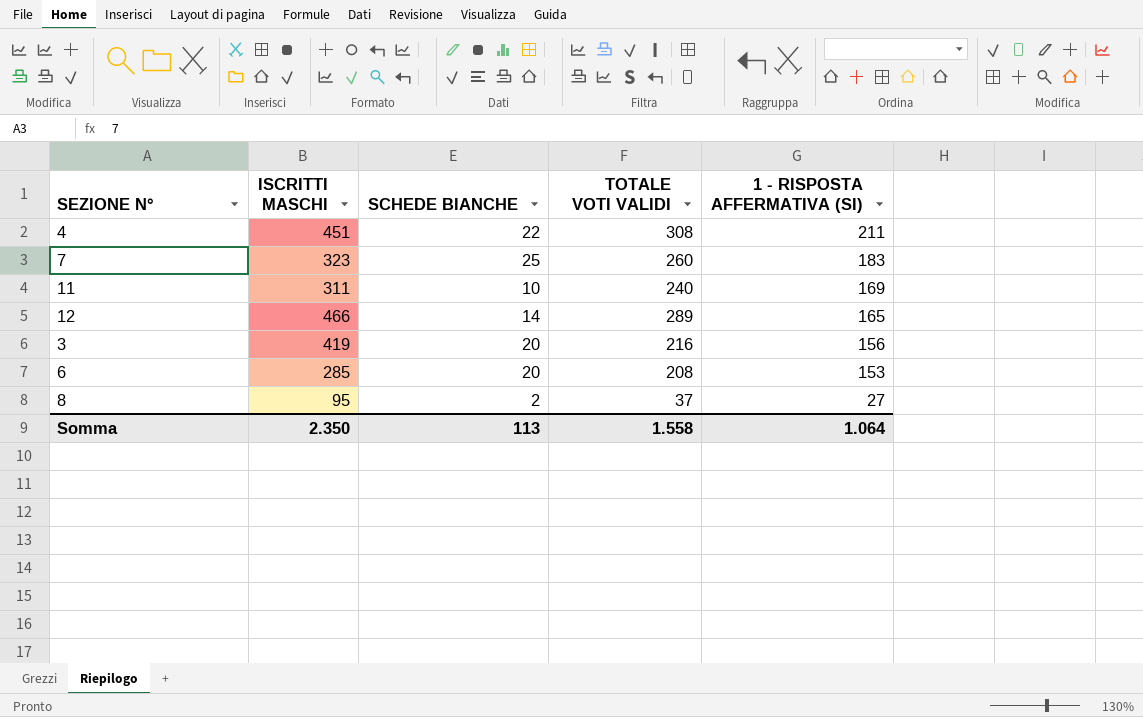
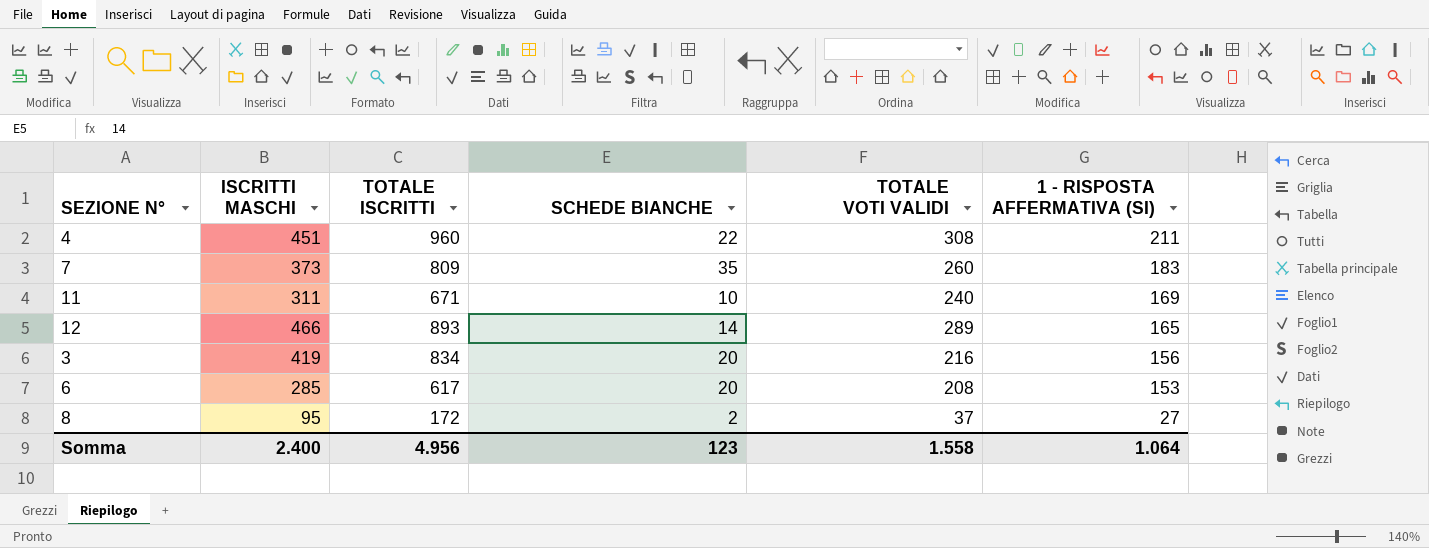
column TOTALE ISCRITTI | position: none -> 3
7 | ISCRITTI MASCHI: 323 -> 373
7 | SCHEDE BIANCHE: 25 -> 35
Somma | ISCRITTI MASCHI: 2.350 -> 2.400
Somma | SCHEDE BIANCHE: 113 -> 123

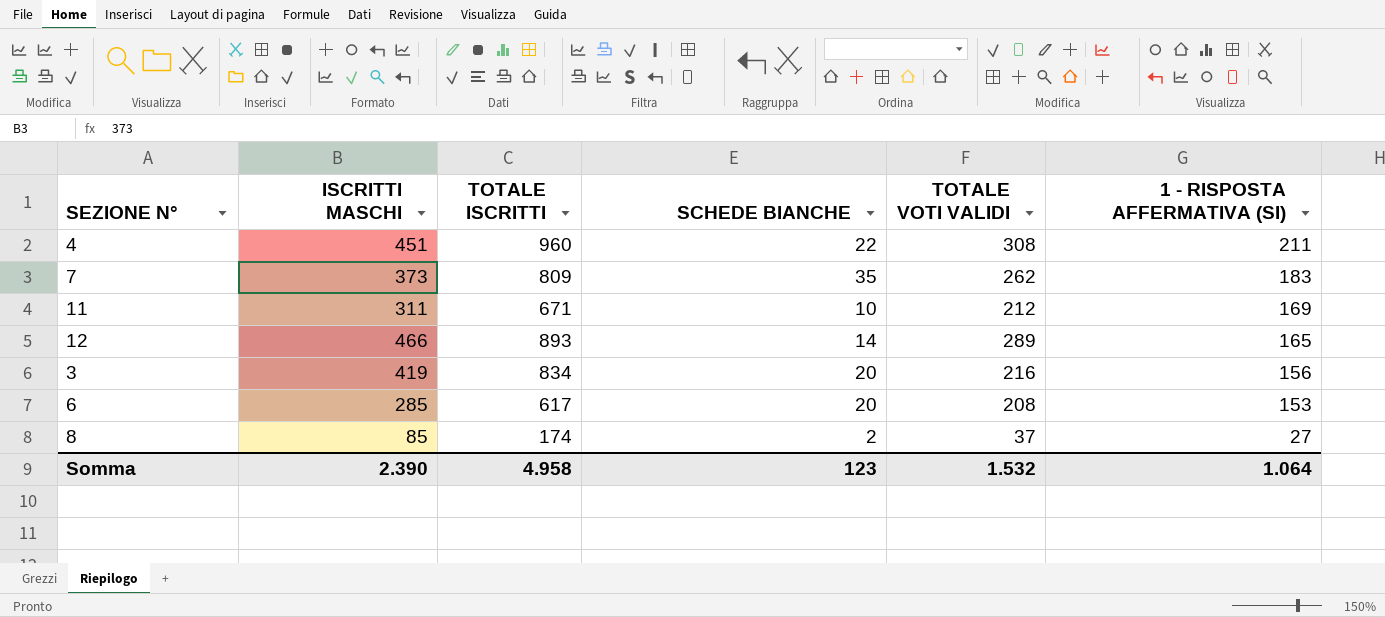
7 | TOTALE VOTI VALIDI: 260 -> 262
11 | TOTALE VOTI VALIDI: 240 -> 212
8 | ISCRITTI MASCHI: 95 -> 85
8 | TOTALE ISCRITTI: 172 -> 174
Somma | ISCRITTI MASCHI: 2.400 -> 2.390
Somma | TOTALE ISCRITTI: 4.956 -> 4.958
Somma | TOTALE VOTI VALIDI: 1.558 -> 1.532

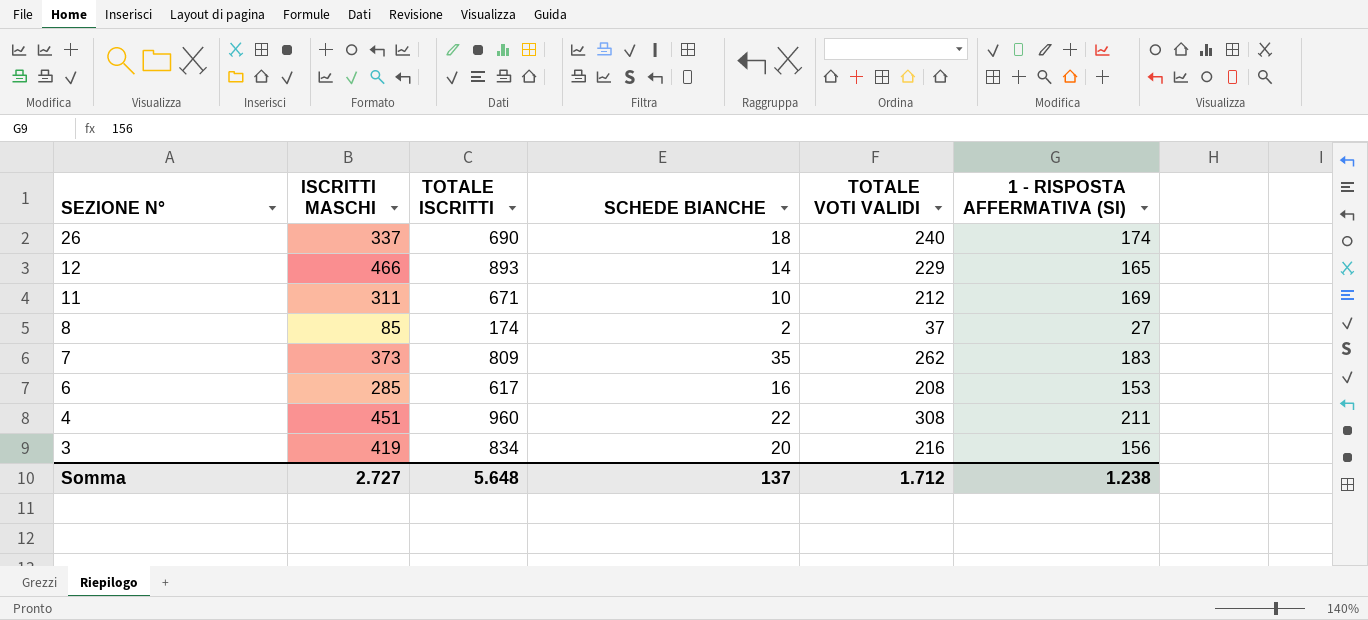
row order: 1 - RISPOSTA AFFERMATIVA (SI) descending -> SEZIONE N° descending
row 26: none -> 337 | 690 | 18 | 240 | 174
12 | TOTALE VOTI VALIDI: 289 -> 229
6 | SCHEDE BIANCHE: 20 -> 16
Somma | ISCRITTI MASCHI: 2.390 -> 2.727
Somma | TOTALE ISCRITTI: 4.958 -> 5.648
Somma | SCHEDE BIANCHE: 123 -> 137
Somma | TOTALE VOTI VALIDI: 1.532 -> 1.712
Somma | 1 - RISPOSTA AFFERMATIVA (SI): 1.064 -> 1.238

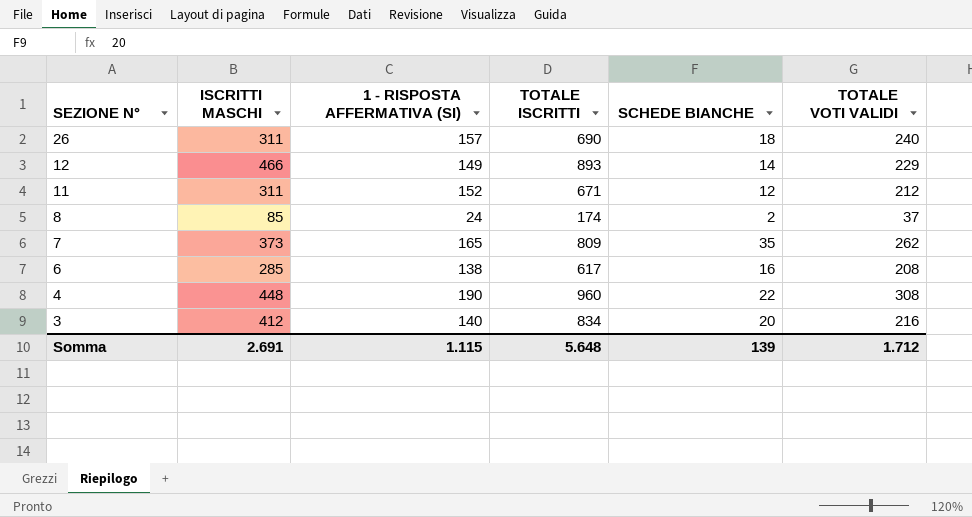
column 1 - RISPOSTA AFFERMATIVA (SI) | position: 6 -> 3
26 | ISCRITTI MASCHI: 337 -> 311
26 | 1 - RISPOSTA AFFERMATIVA (SI): 174 -> 157
12 | 1 - RISPOSTA AFFERMATIVA (SI): 165 -> 149
11 | 1 - RISPOSTA AFFERMATIVA (SI): 169 -> 152
11 | SCHEDE BIANCHE: 10 -> 12
8 | 1 - RISPOSTA AFFERMATIVA (SI): 27 -> 24
7 | 1 - RISPOSTA AFFERMATIVA (SI): 183 -> 165
6 | 1 - RISPOSTA AFFERMATIVA (SI): 153 -> 138
4 | ISCRITTI MASCHI: 451 -> 448
4 | 1 - RISPOSTA AFFERMATIVA (SI): 211 -> 190
3 | ISCRITTI MASCHI: 419 -> 412
3 | 1 - RISPOSTA AFFERMATIVA (SI): 156 -> 140
Somma | ISCRITTI MASCHI: 2.727 -> 2.691
Somma | 1 - RISPOSTA AFFERMATIVA (SI): 1.238 -> 1.115
Somma | SCHEDE BIANCHE: 137 -> 139

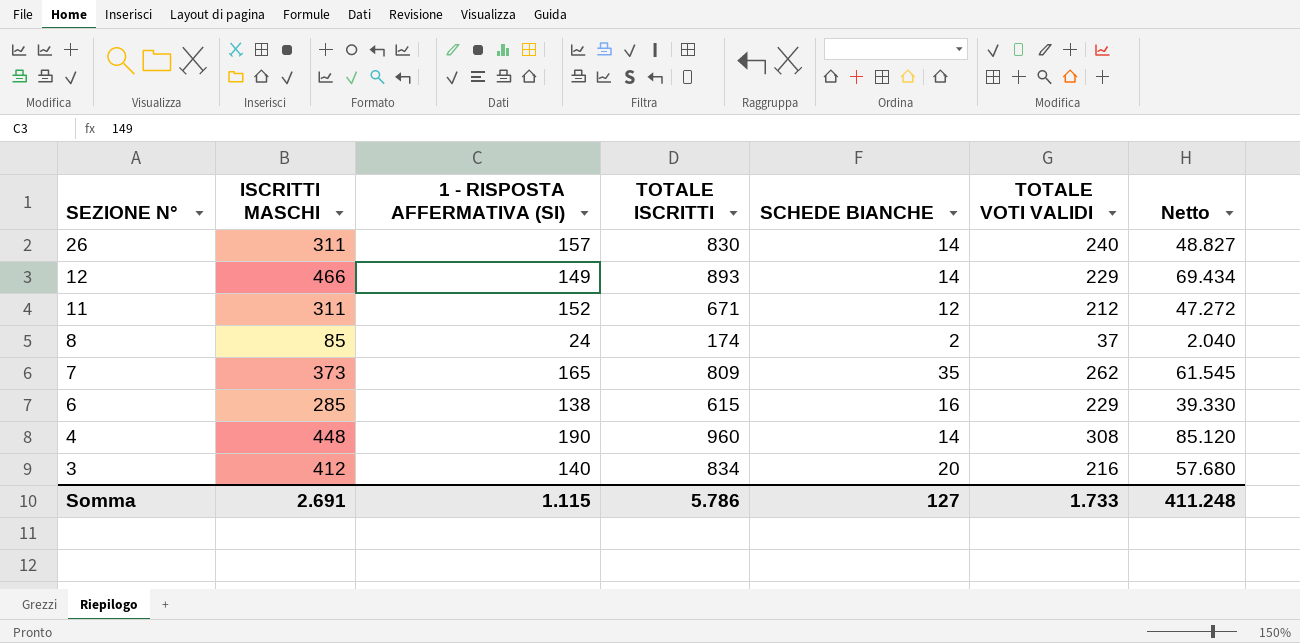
column Netto | formula: none -> [ISCRITTI MASCHI] * [1 - RISPOSTA AFFERMATIVA (SI)]
26 | TOTALE ISCRITTI: 690 -> 830
26 | SCHEDE BIANCHE: 18 -> 14
6 | TOTALE ISCRITTI: 617 -> 615
6 | TOTALE VOTI VALIDI: 208 -> 229
4 | SCHEDE BIANCHE: 22 -> 14
Somma | TOTALE ISCRITTI: 5.648 -> 5.786
Somma | SCHEDE BIANCHE: 139 -> 127
Somma | TOTALE VOTI VALIDI: 1.712 -> 1.733

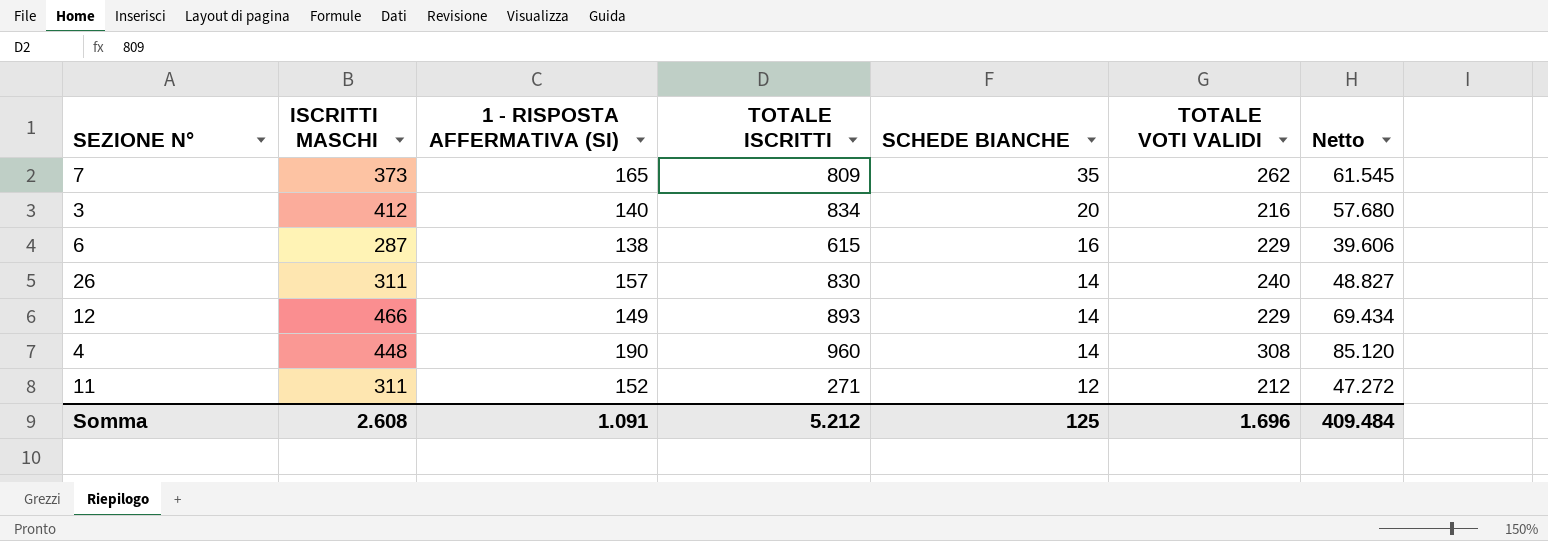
row order: SEZIONE N° descending -> SCHEDE BIANCHE descending
row 8: 85 | 24 | 174 | 2 | 37 | 2.040 -> none
6 | ISCRITTI MASCHI: 285 -> 287
6 | Netto: 39.330 -> 39.606
11 | TOTALE ISCRITTI: 671 -> 271
Somma | ISCRITTI MASCHI: 2.691 -> 2.608
Somma | 1 - RISPOSTA AFFERMATIVA (SI): 1.115 -> 1.091
Somma | TOTALE ISCRITTI: 5.786 -> 5.212
Somma | SCHEDE BIANCHE: 127 -> 125
Somma | TOTALE VOTI VALIDI: 1.733 -> 1.696
Somma | Netto: 411.248 -> 409.484

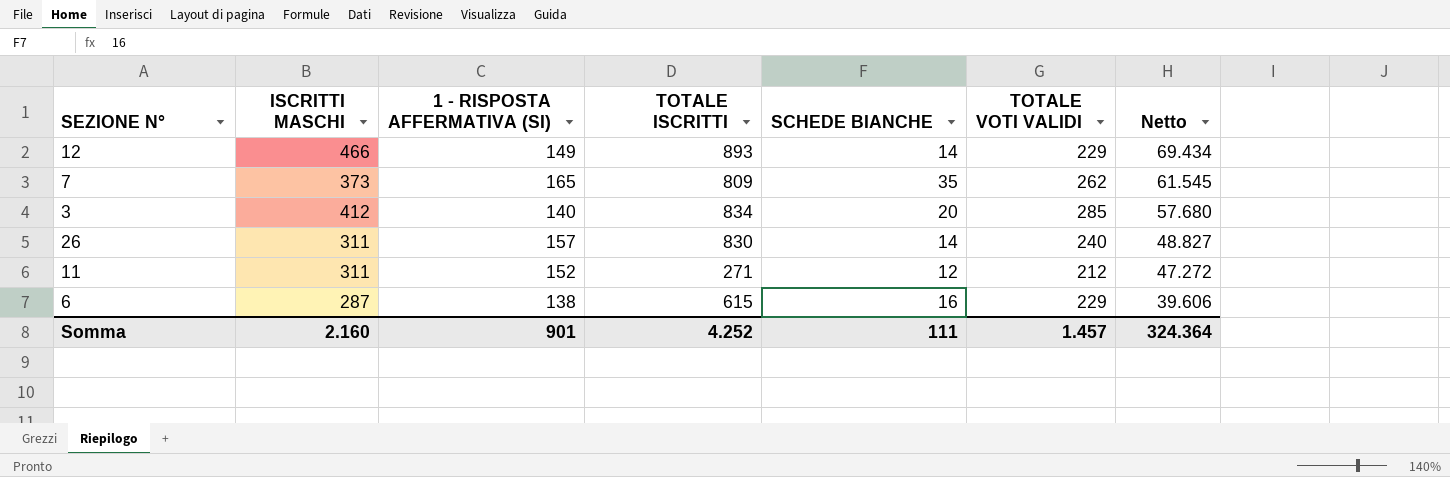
row order: SCHEDE BIANCHE descending -> Netto descending
row 4: 448 | 190 | 960 | 14 | 308 | 85.120 -> none
3 | TOTALE VOTI VALIDI: 216 -> 285
Somma | ISCRITTI MASCHI: 2.608 -> 2.160
Somma | 1 - RISPOSTA AFFERMATIVA (SI): 1.091 -> 901
Somma | TOTALE ISCRITTI: 5.212 -> 4.252
Somma | SCHEDE BIANCHE: 125 -> 111
Somma | TOTALE VOTI VALIDI: 1.696 -> 1.457
Somma | Netto: 409.484 -> 324.364

